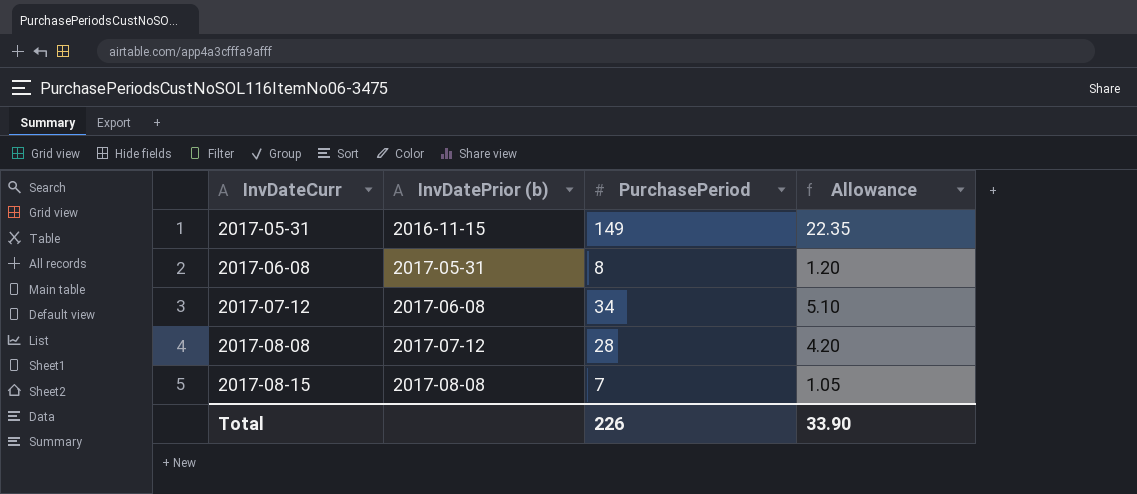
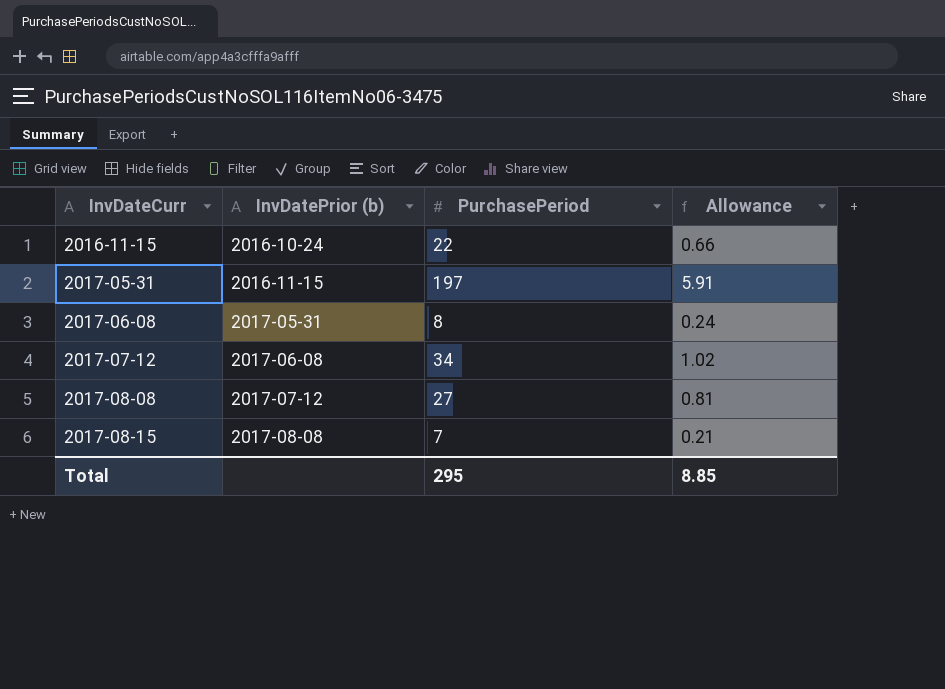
column Allowance | formula: [PurchasePeriod] * 0.15 -> [PurchasePeriod] * 0.03
row 2016-11-15: none -> 2016-10-24 | 22 | 0.66
2017-05-31 | PurchasePeriod: 149 -> 197
2017-08-08 | PurchasePeriod: 28 -> 27
Total | PurchasePeriod: 226 -> 295
Total | Allowance: 33.90 -> 8.85

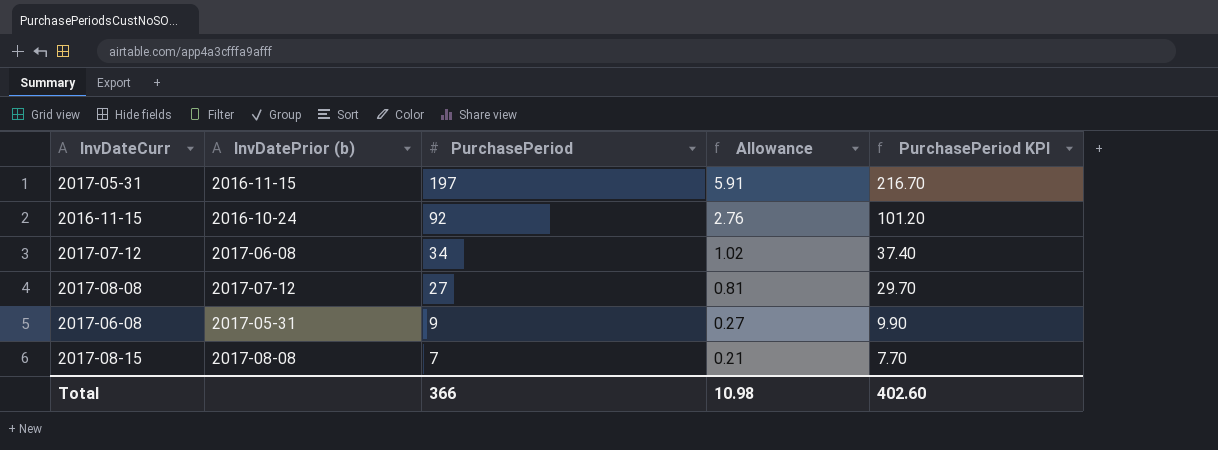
row order: InvDateCurr ascending -> PurchasePeriod descending
column PurchasePeriod KPI | formula: none -> [PurchasePeriod] * 1.1
2016-11-15 | PurchasePeriod: 22 -> 92
2016-11-15 | Allowance: 0.66 -> 2.76
2017-06-08 | PurchasePeriod: 8 -> 9
2017-06-08 | Allowance: 0.24 -> 0.27
Total | PurchasePeriod: 295 -> 366
Total | Allowance: 8.85 -> 10.98

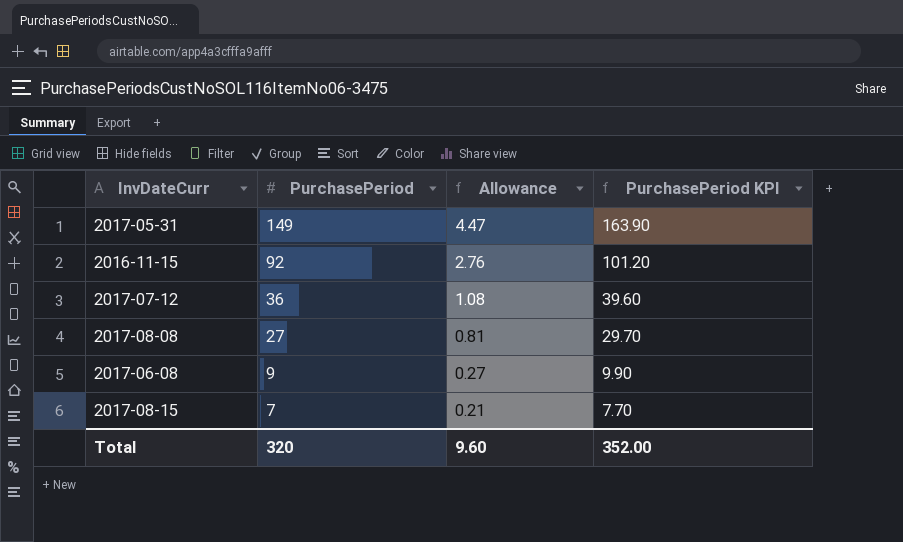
column InvDatePrior (b) | position: 2 -> none
2017-05-31 | PurchasePeriod: 197 -> 149
2017-05-31 | Allowance: 5.91 -> 4.47
2017-05-31 | PurchasePeriod KPI: 216.70 -> 163.90
2017-07-12 | PurchasePeriod: 34 -> 36
2017-07-12 | Allowance: 1.02 -> 1.08
2017-07-12 | PurchasePeriod KPI: 37.40 -> 39.60
Total | PurchasePeriod: 366 -> 320
Total | Allowance: 10.98 -> 9.60
Total | PurchasePeriod KPI: 402.60 -> 352.00

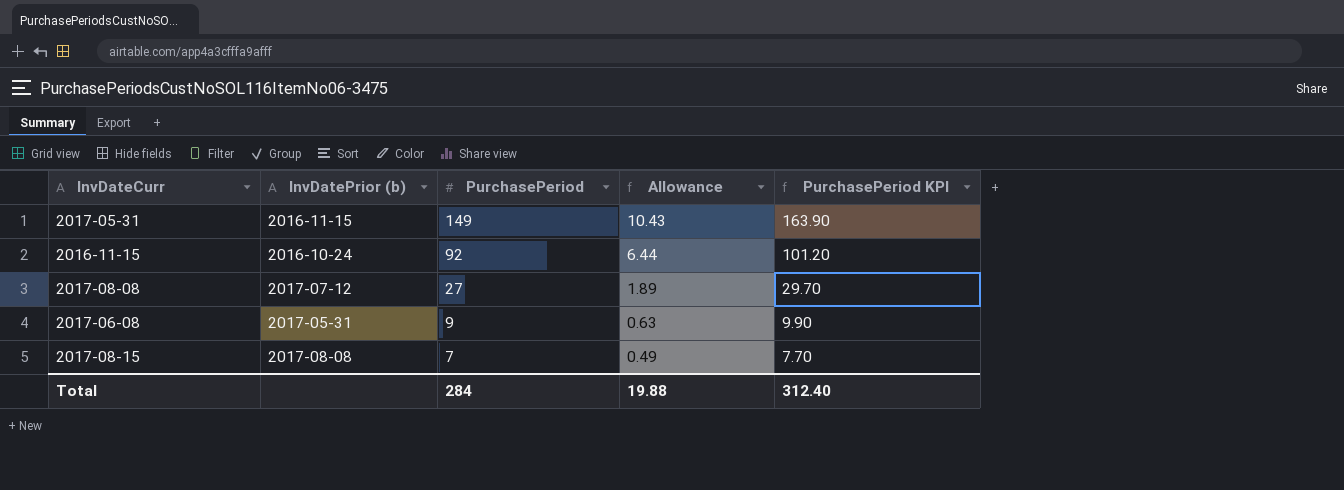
column InvDatePrior (b) | position: none -> 2
column Allowance | formula: [PurchasePeriod] * 0.03 -> [PurchasePeriod] * 0.07
row 2017-07-12: 36 | 1.08 | 39.60 -> none
Total | PurchasePeriod: 320 -> 284
Total | Allowance: 9.60 -> 19.88
Total | PurchasePeriod KPI: 352.00 -> 312.40

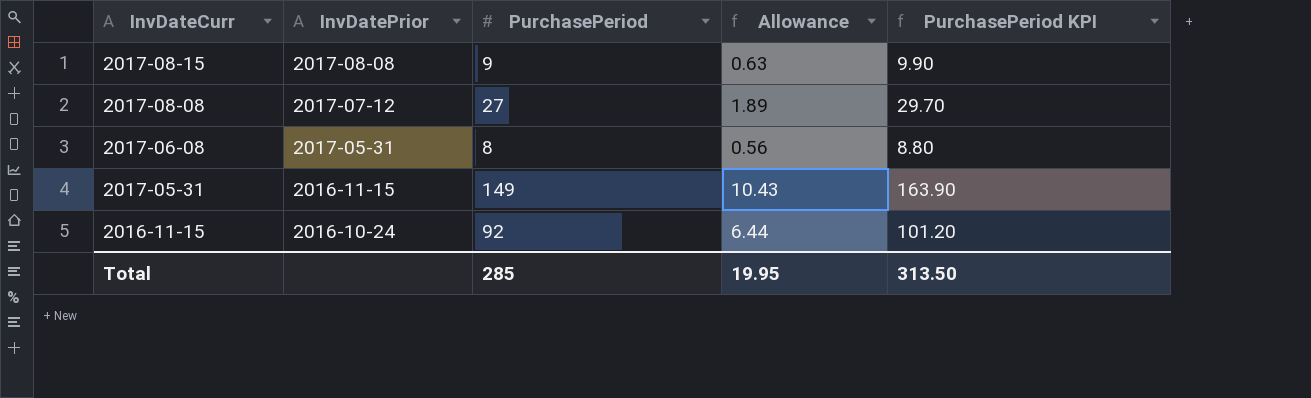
row order: PurchasePeriod descending -> InvDateCurr descending
column name: InvDatePrior (b) -> InvDatePrior
2017-08-15 | PurchasePeriod: 7 -> 9
2017-08-15 | Allowance: 0.49 -> 0.63
2017-08-15 | PurchasePeriod KPI: 7.70 -> 9.90
2017-06-08 | PurchasePeriod: 9 -> 8
2017-06-08 | Allowance: 0.63 -> 0.56
2017-06-08 | PurchasePeriod KPI: 9.90 -> 8.80
Total | PurchasePeriod: 284 -> 285
Total | Allowance: 19.88 -> 19.95
Total | PurchasePeriod KPI: 312.40 -> 313.50

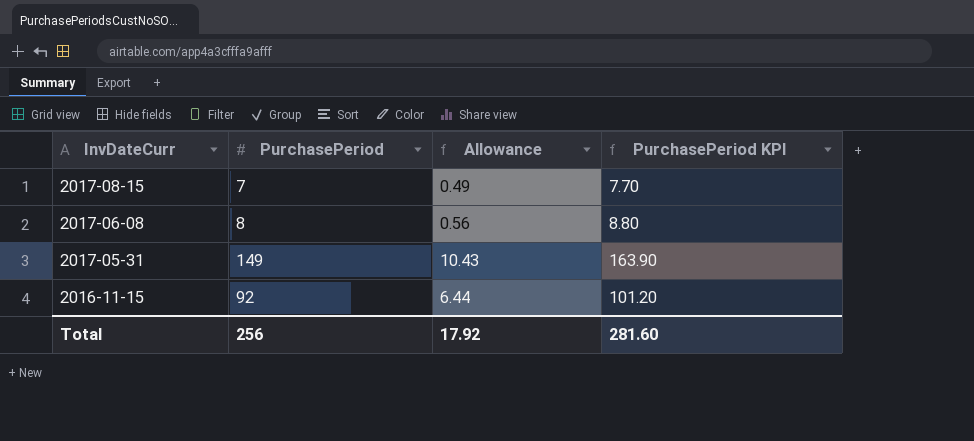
column InvDatePrior | position: 2 -> none
row 2017-08-08: 2017-07-12 | 27 | 1.89 | 29.70 -> none
2017-08-15 | PurchasePeriod: 9 -> 7
2017-08-15 | Allowance: 0.63 -> 0.49
2017-08-15 | PurchasePeriod KPI: 9.90 -> 7.70
Total | PurchasePeriod: 285 -> 256
Total | Allowance: 19.95 -> 17.92
Total | PurchasePeriod KPI: 313.50 -> 281.60

